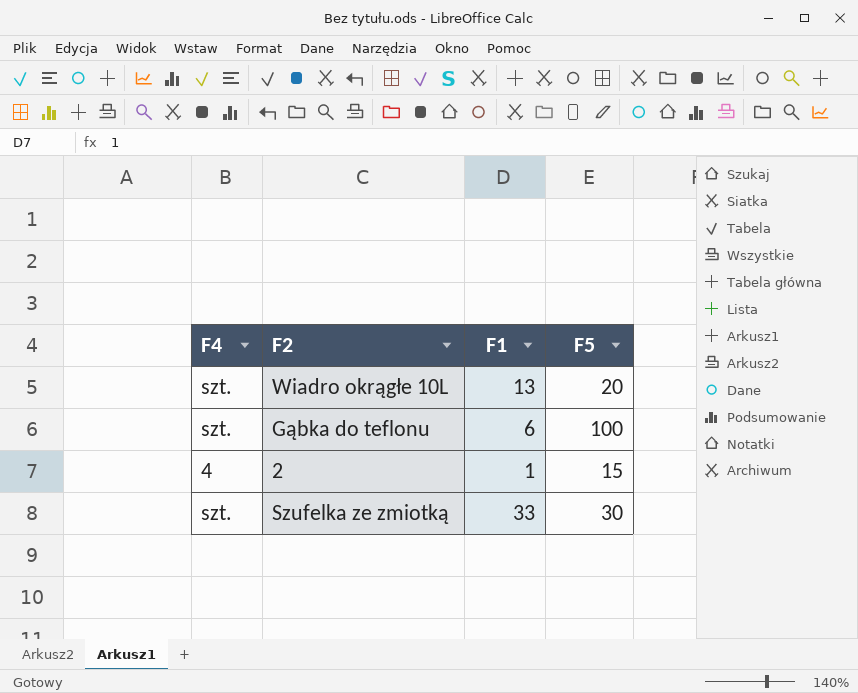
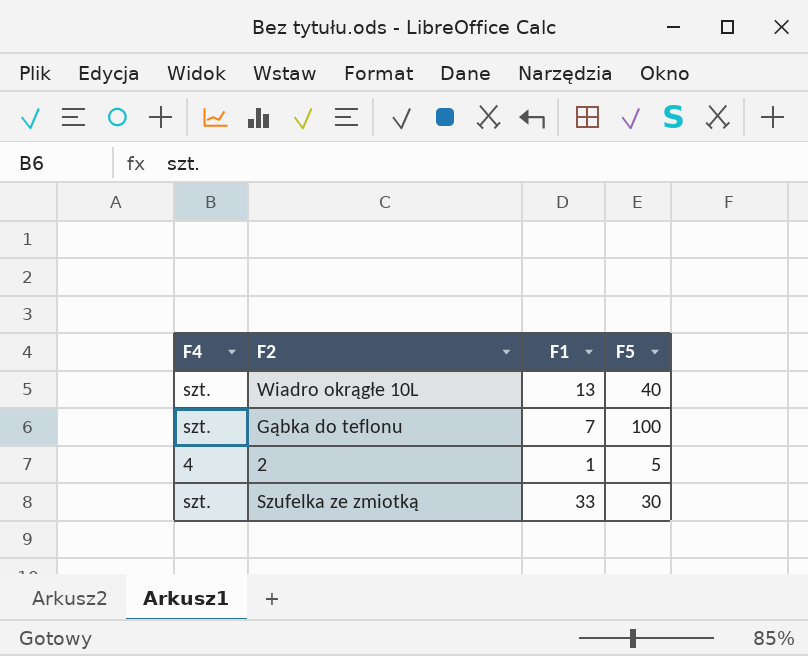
Wiadro okrągłe 10L | F5: 20 -> 40
Gąbka do teflonu | F1: 6 -> 7
2 | F5: 15 -> 5

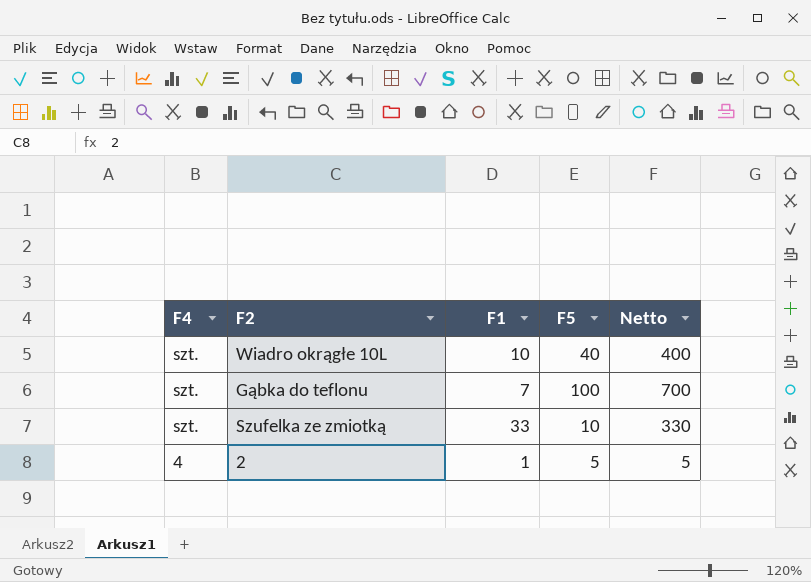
row order: none -> F4 descending
column Netto | formula: none -> [F1] * [F5]
Wiadro okrągłe 10L | F1: 13 -> 10
Szufelka ze zmiotką | F5: 30 -> 10

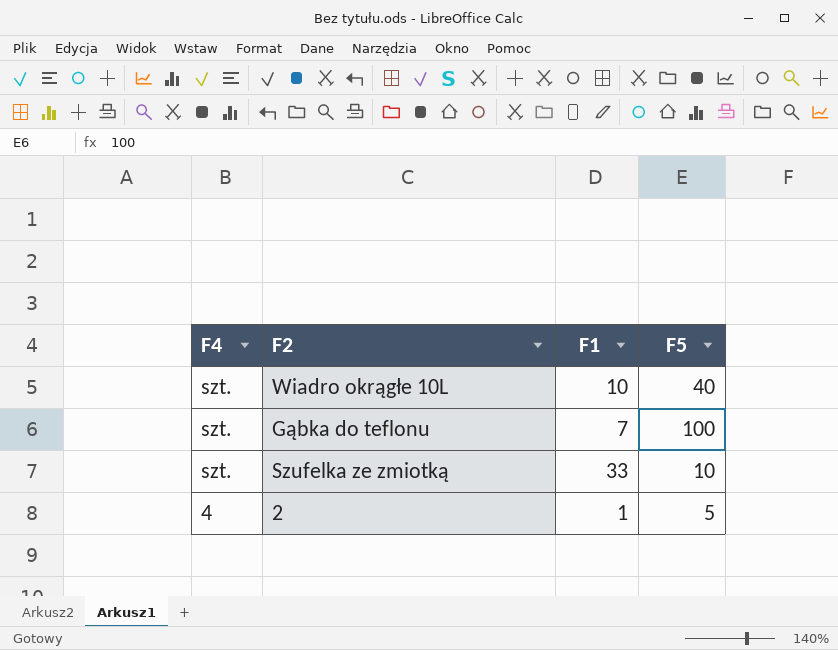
column Netto | formula: [F1] * [F5] -> none

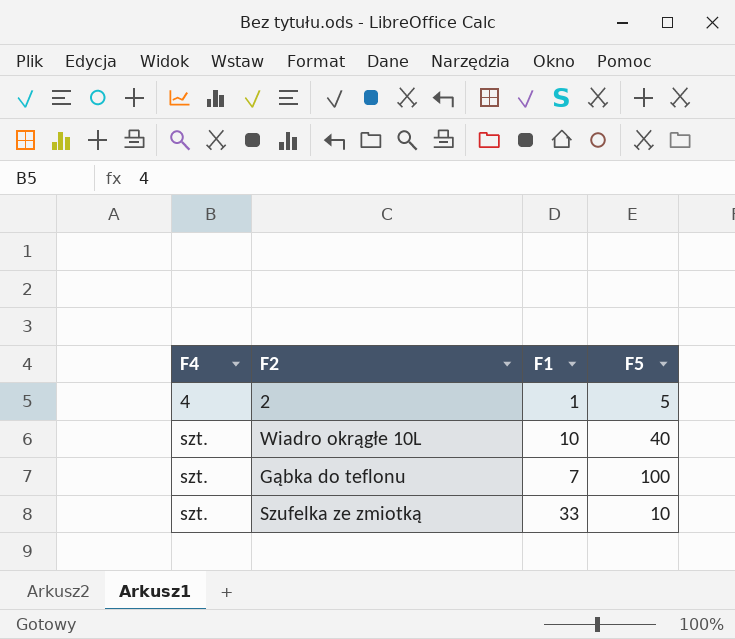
row order: F4 descending -> F4 ascending

